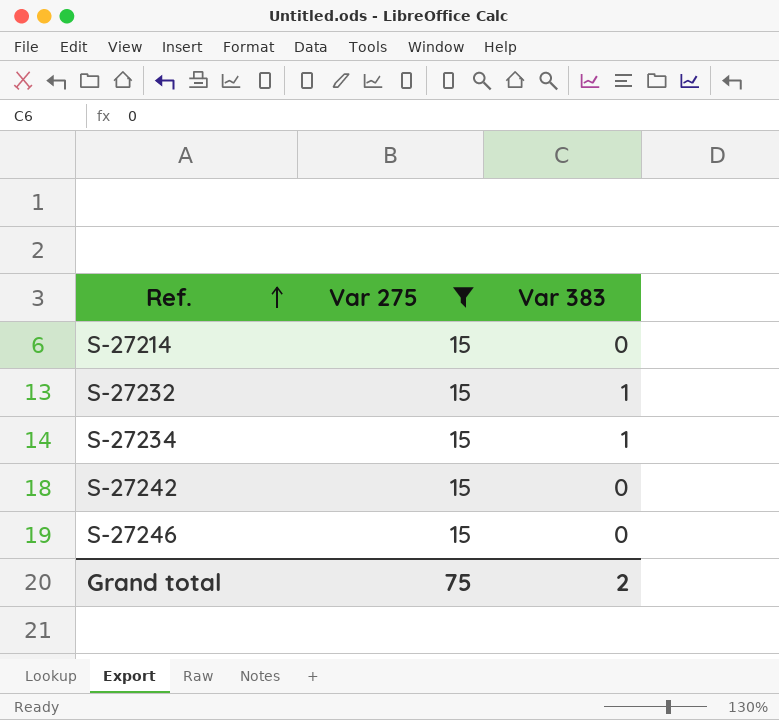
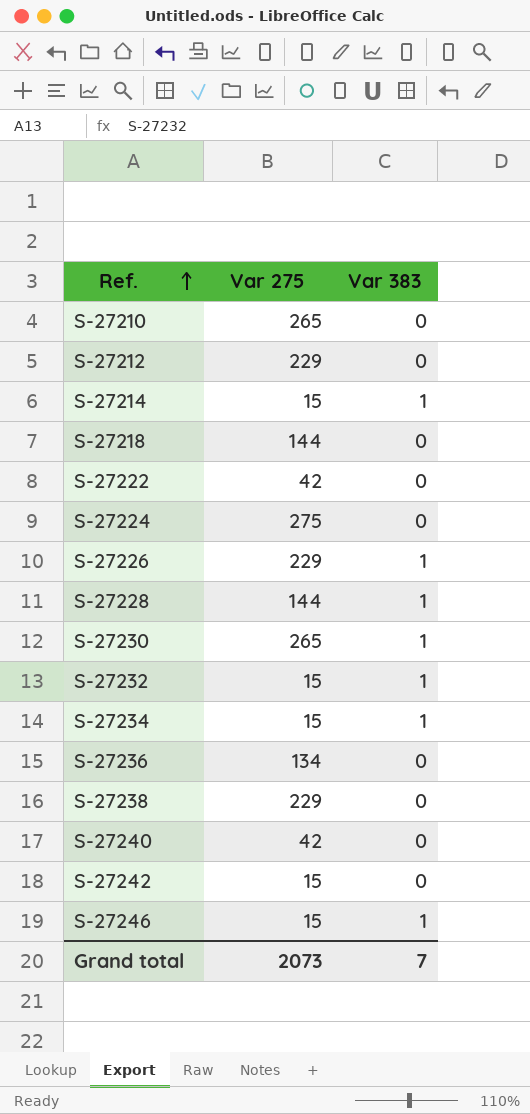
filter: Var 275 = 15 -> none
S-27214 | Var 383: 0 -> 1
S-27246 | Var 383: 0 -> 1
Grand total | Var 275: 75 -> 2073
Grand total | Var 383: 2 -> 7

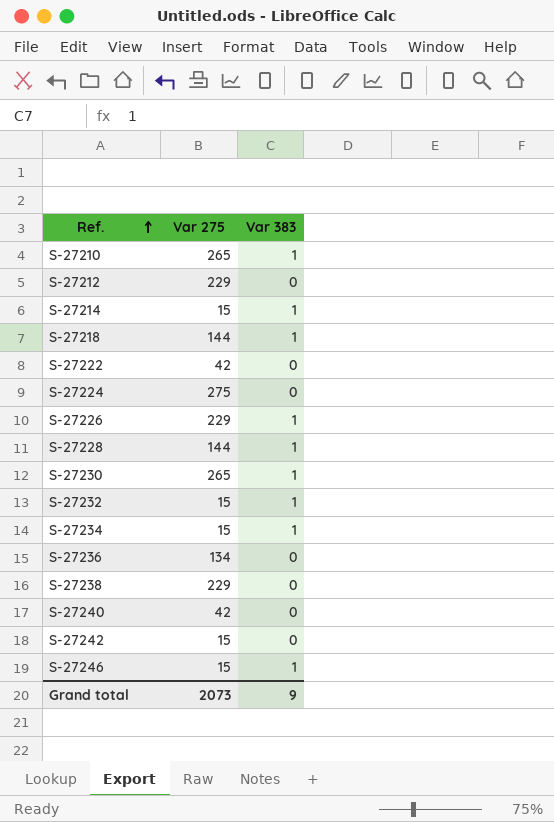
S-27210 | Var 383: 0 -> 1
S-27218 | Var 383: 0 -> 1
Grand total | Var 383: 7 -> 9

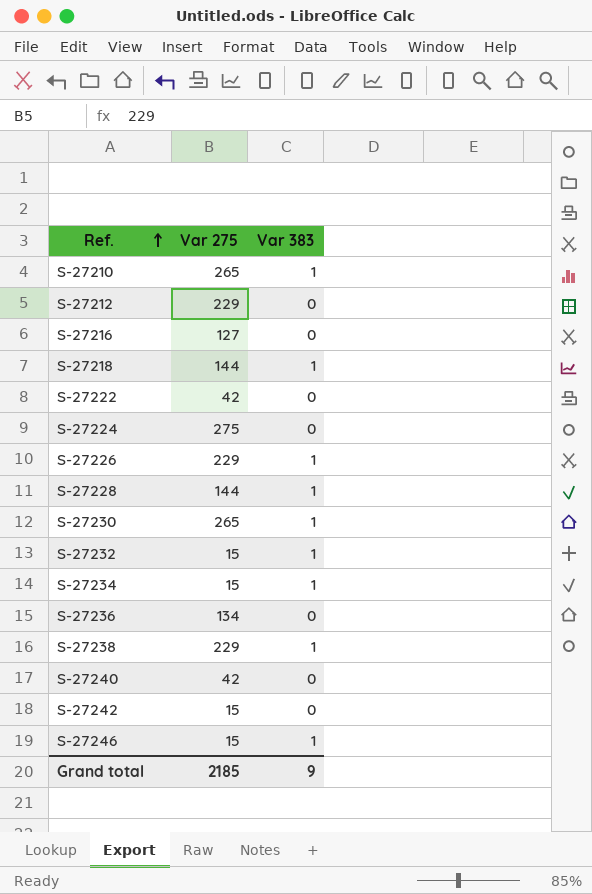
row S-27214: 15 | 1 -> none
row S-27216: none -> 127 | 0
S-27238 | Var 383: 0 -> 1
Grand total | Var 275: 2073 -> 2185

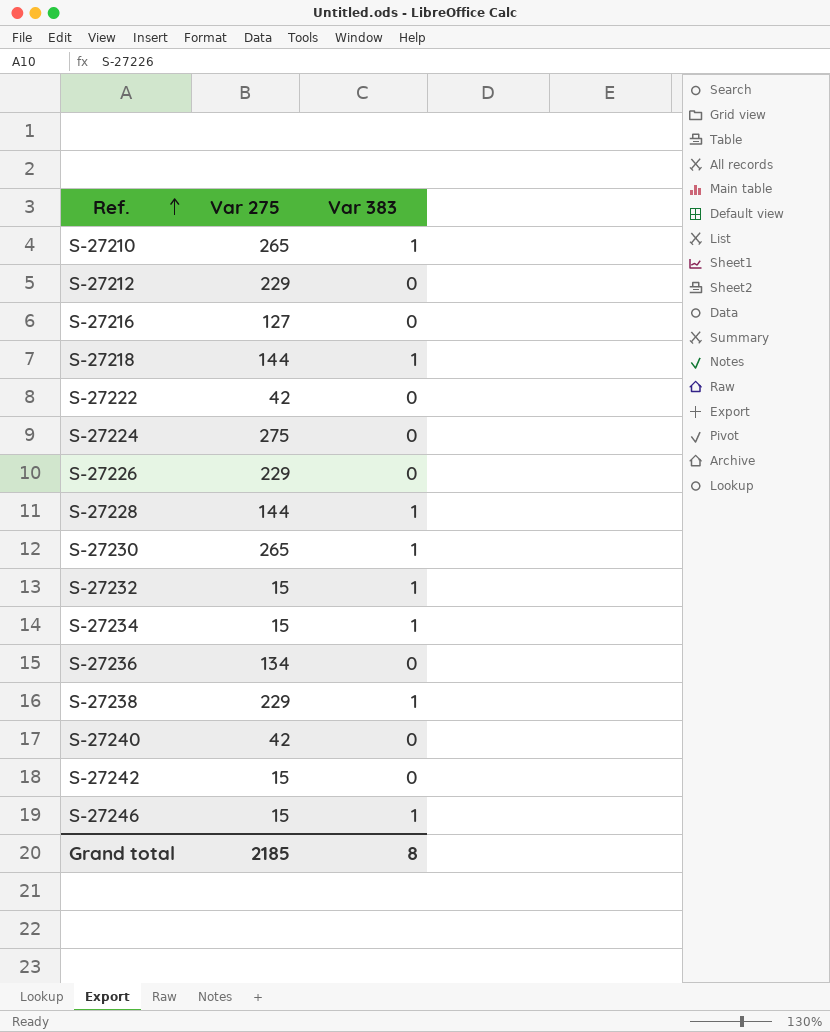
S-27226 | Var 383: 1 -> 0
Grand total | Var 383: 9 -> 8

